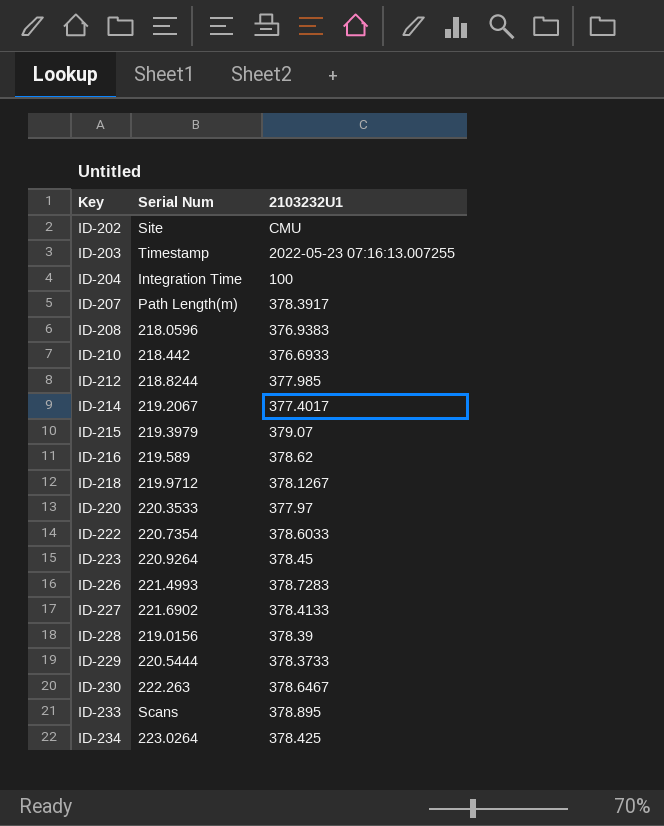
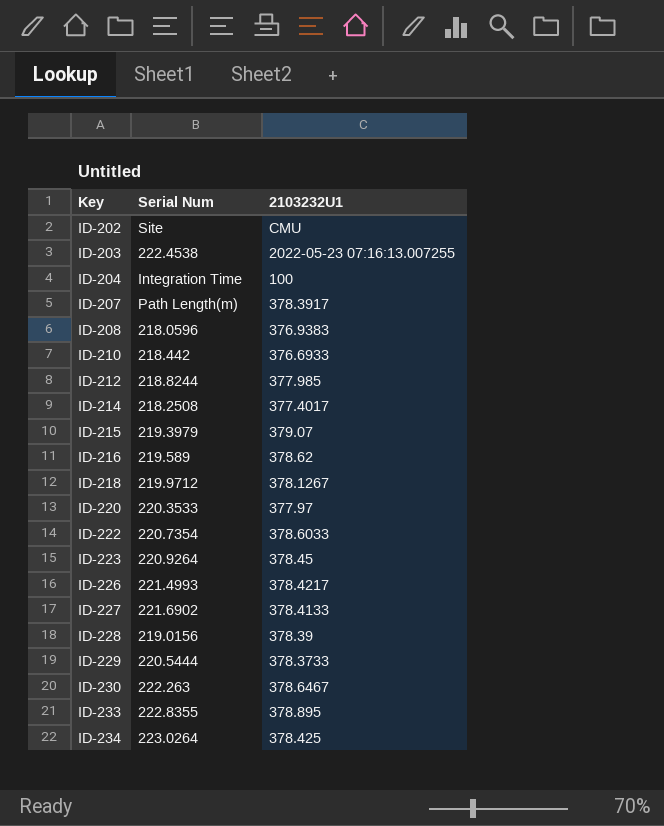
ID-203 | Serial Num: Timestamp -> 222.4538
ID-214 | Serial Num: 219.2067 -> 218.2508
ID-226 | 2103232U1: 378.7283 -> 378.4217
ID-233 | Serial Num: Scans -> 222.8355

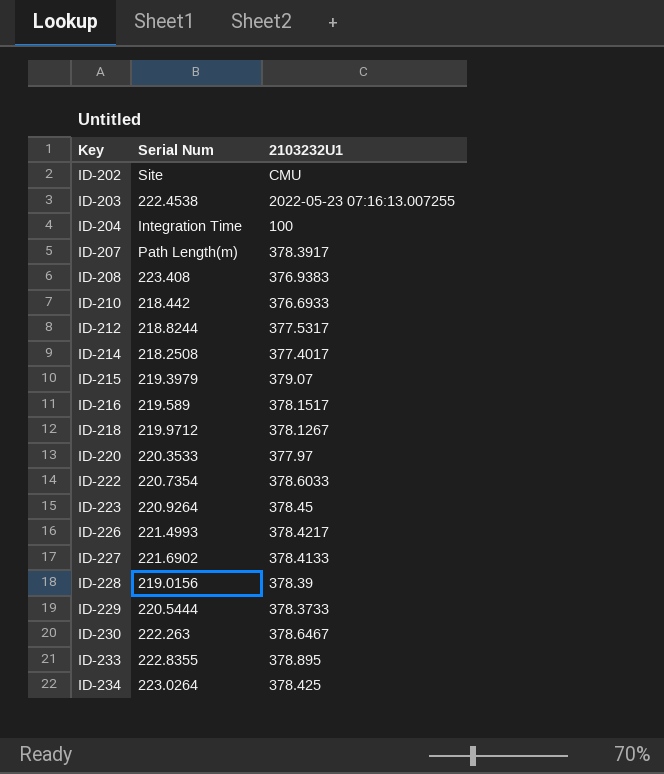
ID-208 | Serial Num: 218.0596 -> 223.408
ID-212 | 2103232U1: 377.985 -> 377.5317
ID-216 | 2103232U1: 378.62 -> 378.1517

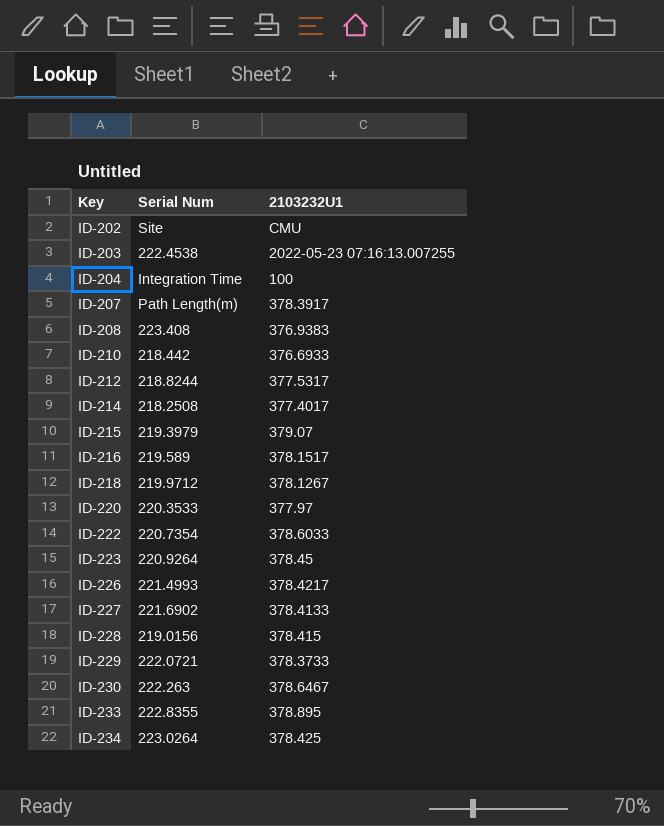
ID-228 | 2103232U1: 378.39 -> 378.415
ID-229 | Serial Num: 220.5444 -> 222.0721

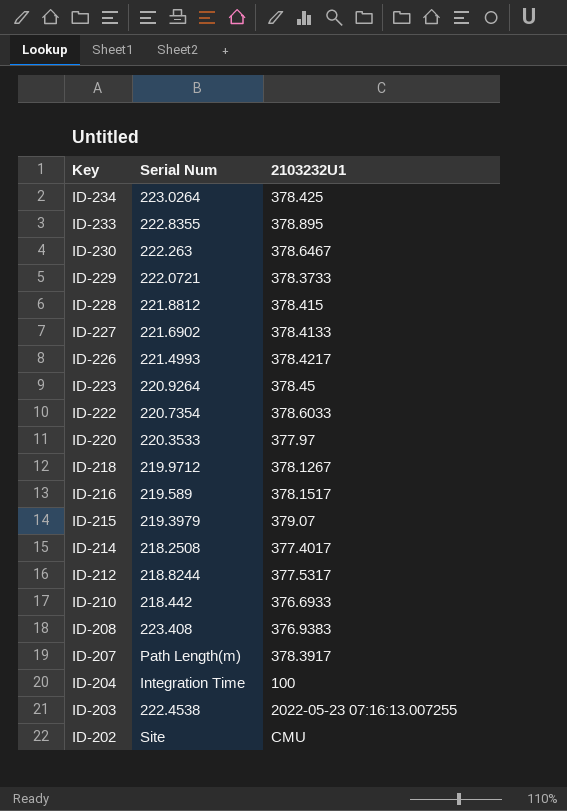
row order: Key ascending -> Key descending
ID-228 | Serial Num: 219.0156 -> 221.8812

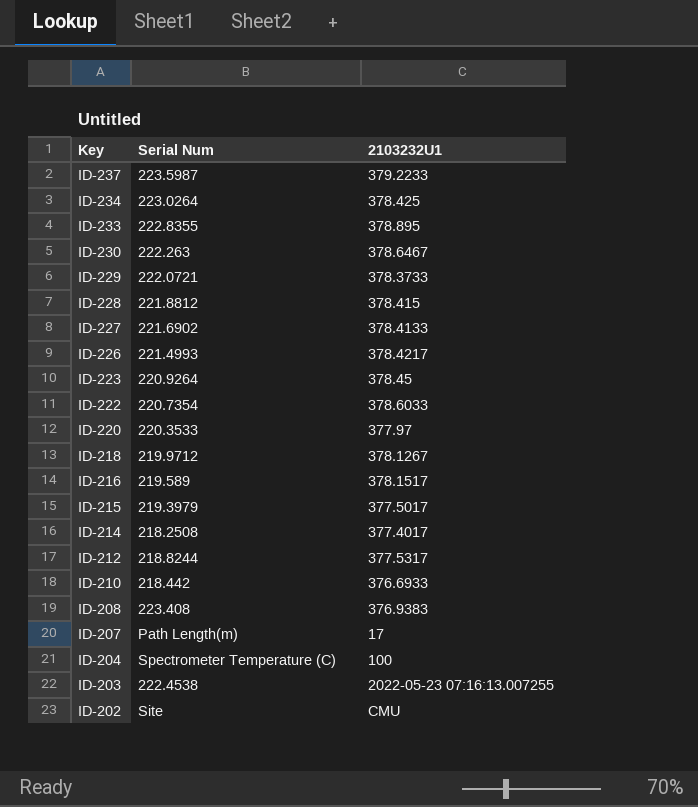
row ID-237: none -> 223.5987 | 379.2233
ID-215 | 2103232U1: 379.07 -> 377.5017
ID-207 | 2103232U1: 378.3917 -> 17
ID-204 | Serial Num: Integration Time -> Spectrometer Temperature (C)

